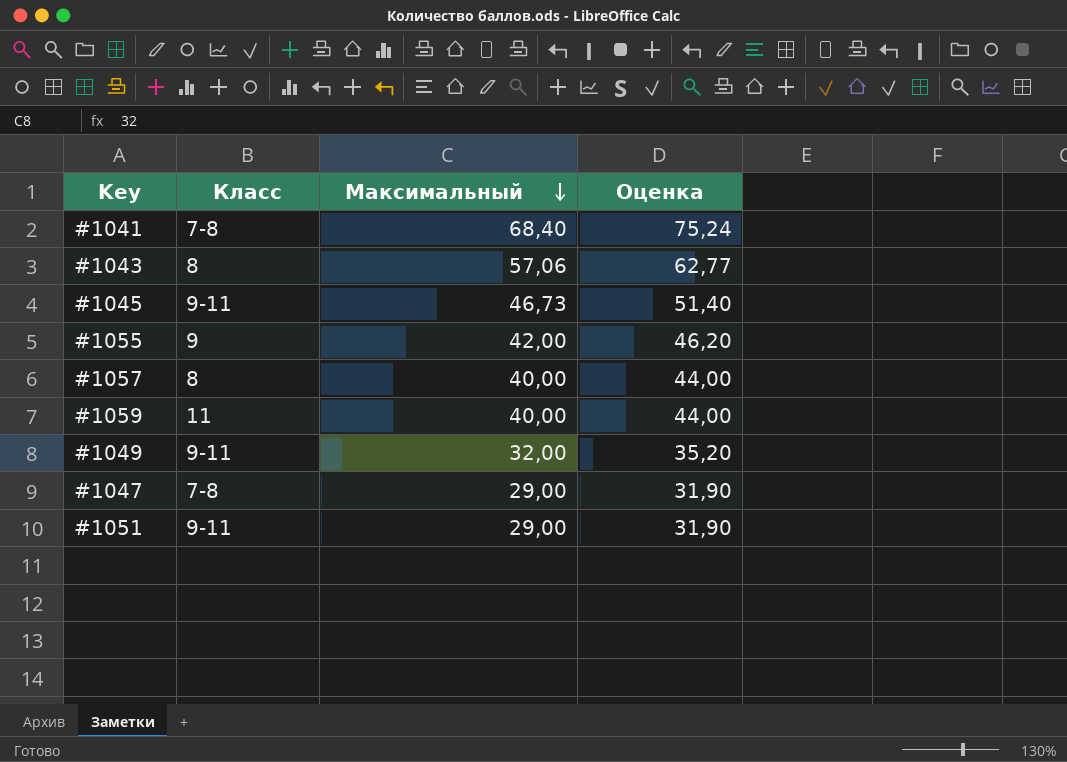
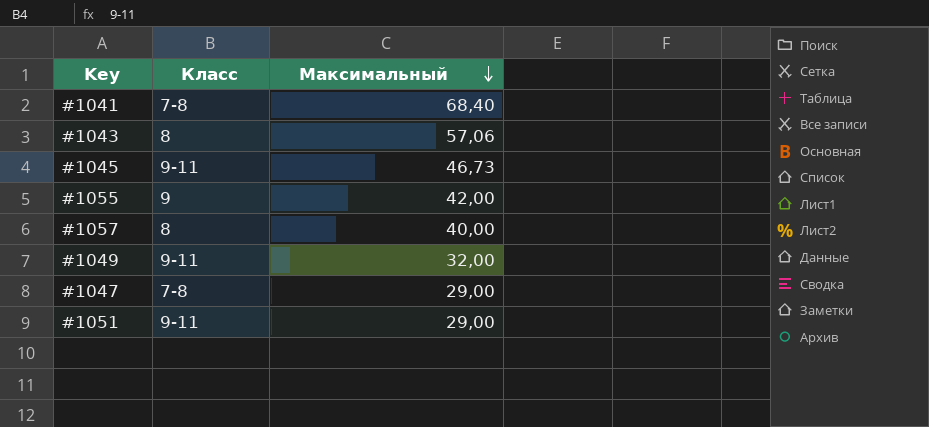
column Оценка | formula: [Максимальный] * 1,1 -> none
row #1059: 11 | 40,00 | 44,00 -> none

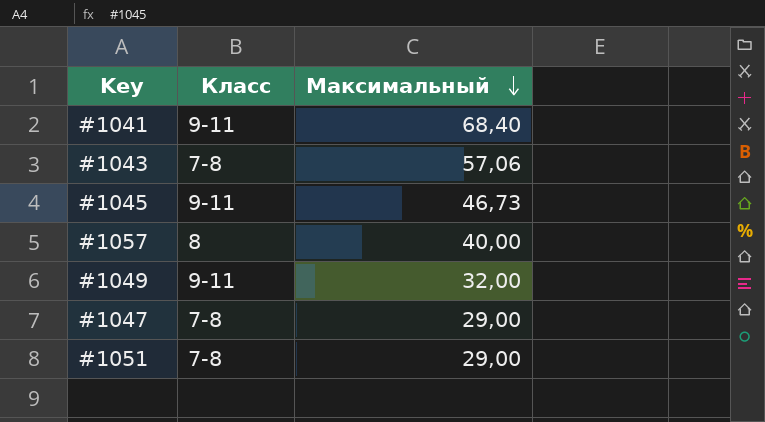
row #1055: 9 | 42,00 -> none
#1041 | Класс: 7-8 -> 9-11
#1043 | Класс: 8 -> 7-8
#1051 | Класс: 9-11 -> 7-8

